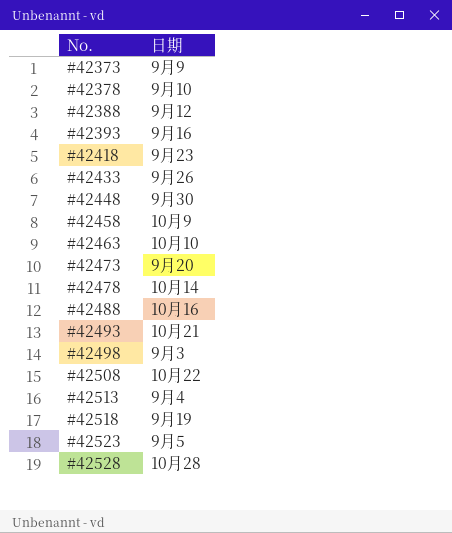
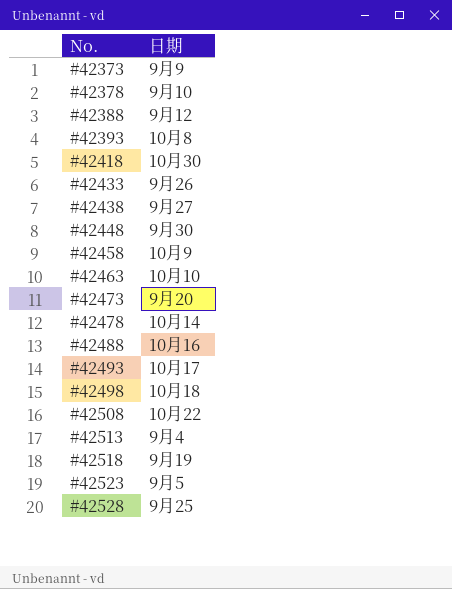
#42393 | 日期: 9月16 -> 10月8
#42418 | 日期: 9月23 -> 10月30
row #42438: none -> 9月27
#42493 | 日期: 10月21 -> 10月17
#42498 | 日期: 9月3 -> 10月18
#42528 | 日期: 10月28 -> 9月25

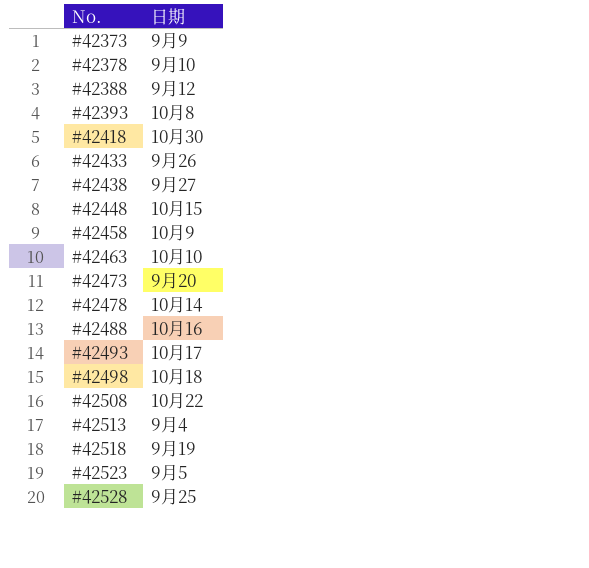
#42448 | 日期: 9月30 -> 10月15

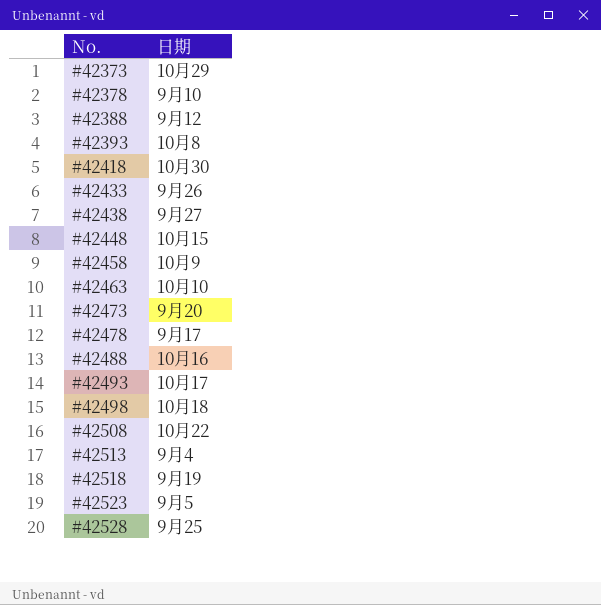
#42373 | 日期: 9月9 -> 10月29
#42478 | 日期: 10月14 -> 9月17

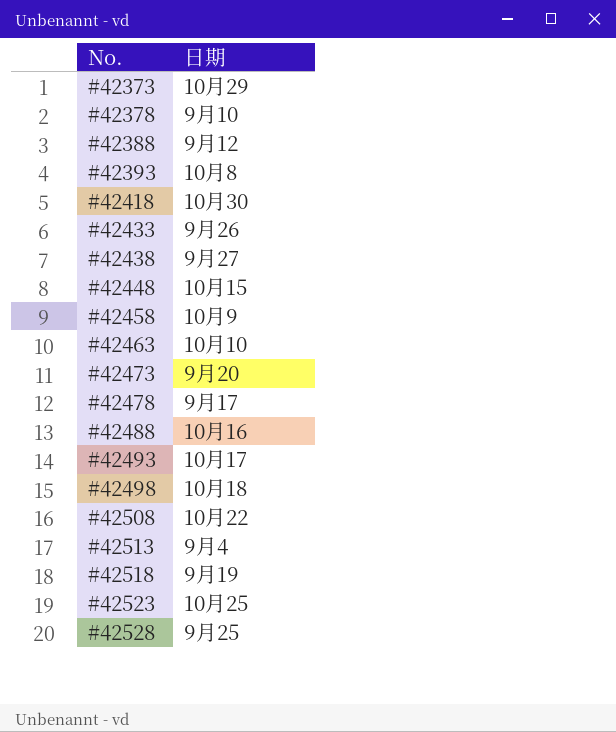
#42523 | 日期: 9月5 -> 10月25

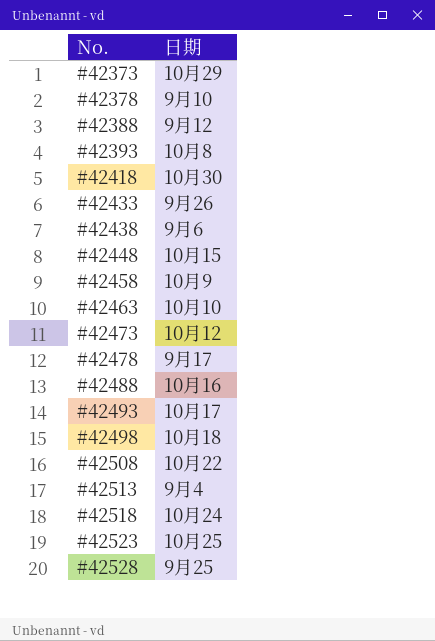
#42438 | 日期: 9月27 -> 9月6
#42473 | 日期: 9月20 -> 10月12
#42518 | 日期: 9月19 -> 10月24

